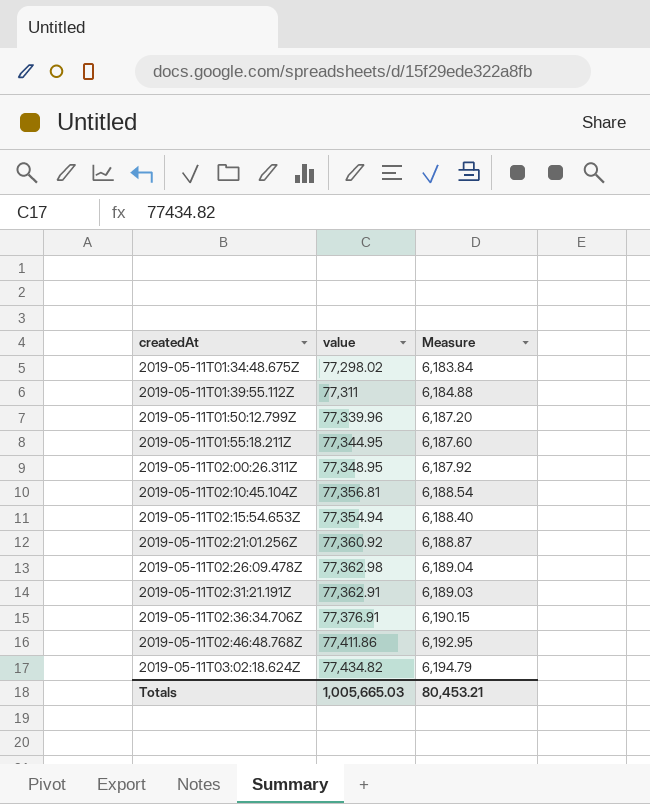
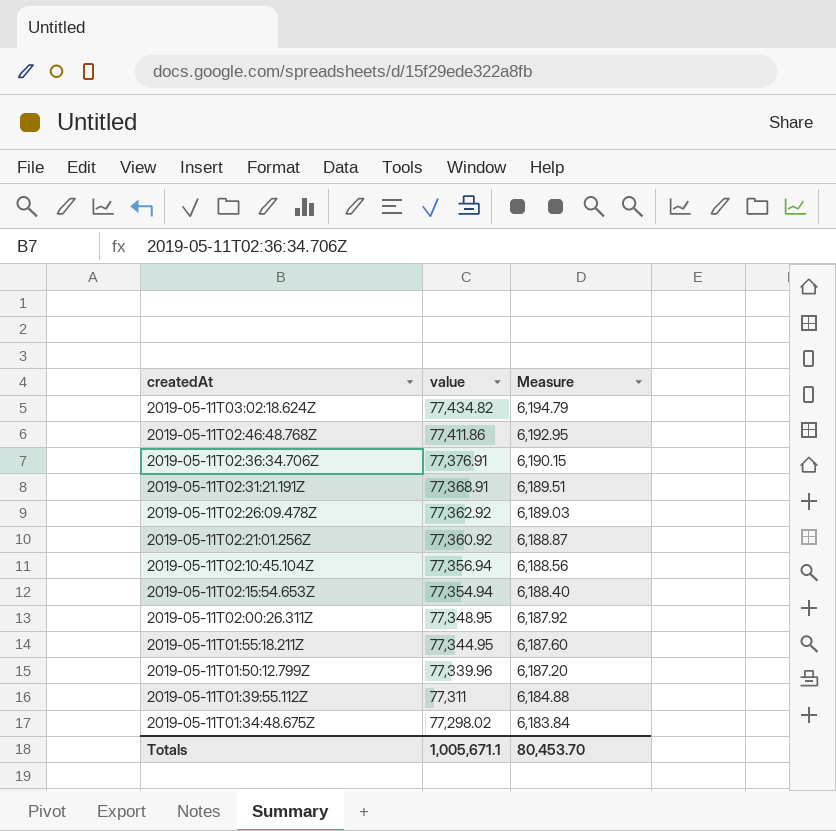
row order: createdAt ascending -> value descending
2019-05-11T02:31:21.191Z | value: 77,362.91 -> 77,368.91
2019-05-11T02:31:21.191Z | Measure: 6,189.03 -> 6,189.51
2019-05-11T02:26:09.478Z | value: 77,362.98 -> 77,362.92
2019-05-11T02:26:09.478Z | Measure: 6,189.04 -> 6,189.03
2019-05-11T02:10:45.104Z | value: 77,356.81 -> 77,356.94
2019-05-11T02:10:45.104Z | Measure: 6,188.54 -> 6,188.56
Totals | value: 1,005,665.03 -> 1,005,671.1
Totals | Measure: 80,453.21 -> 80,453.70

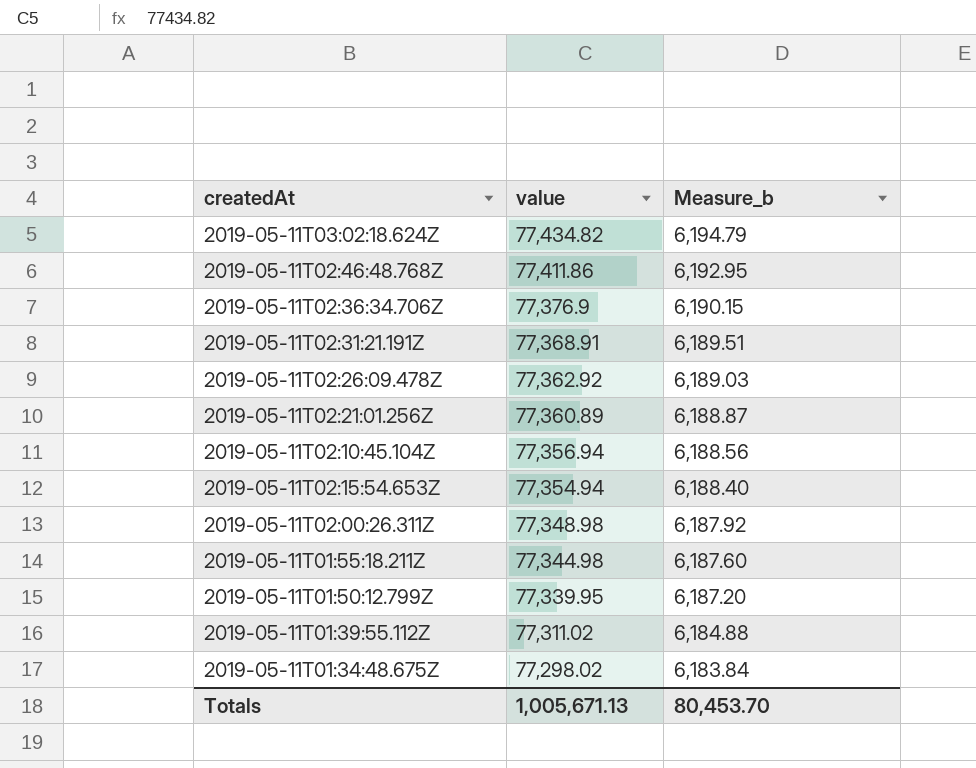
column name: Measure -> Measure_b
2019-05-11T02:36:34.706Z | value: 77,376.91 -> 77,376.9
2019-05-11T02:21:01.256Z | value: 77,360.92 -> 77,360.89
2019-05-11T02:00:26.311Z | value: 77,348.95 -> 77,348.98
2019-05-11T01:55:18.211Z | value: 77,344.95 -> 77,344.98
2019-05-11T01:50:12.799Z | value: 77,339.96 -> 77,339.95
2019-05-11T01:39:55.112Z | value: 77,311 -> 77,311.02
Totals | value: 1,005,671.1 -> 1,005,671.13

